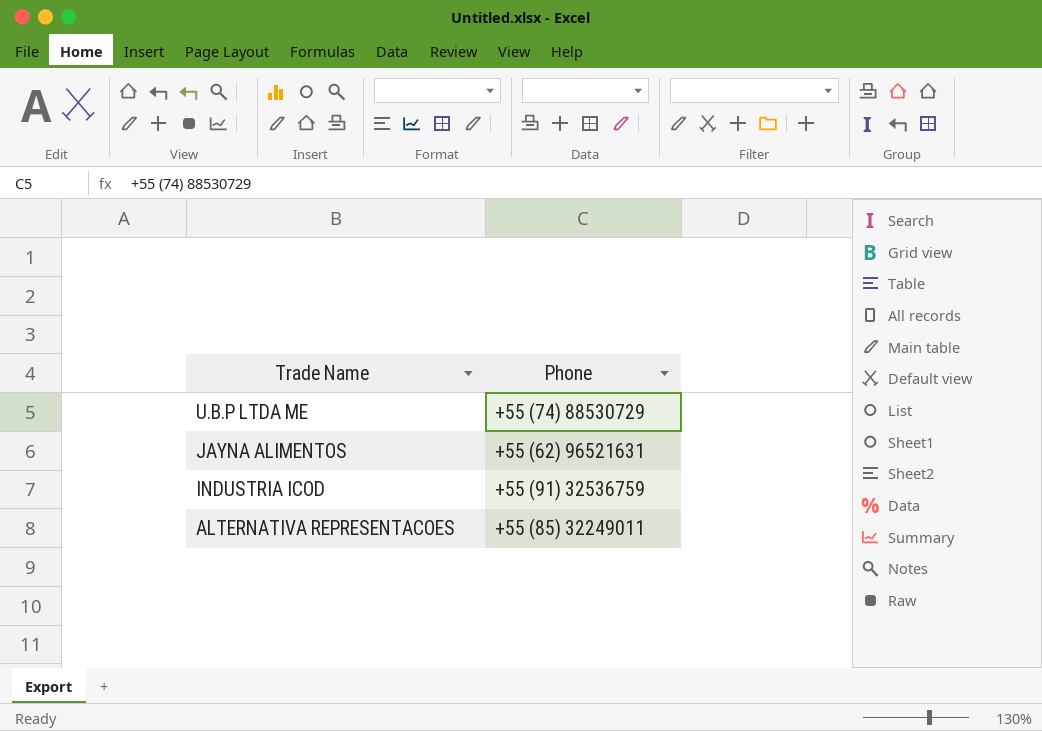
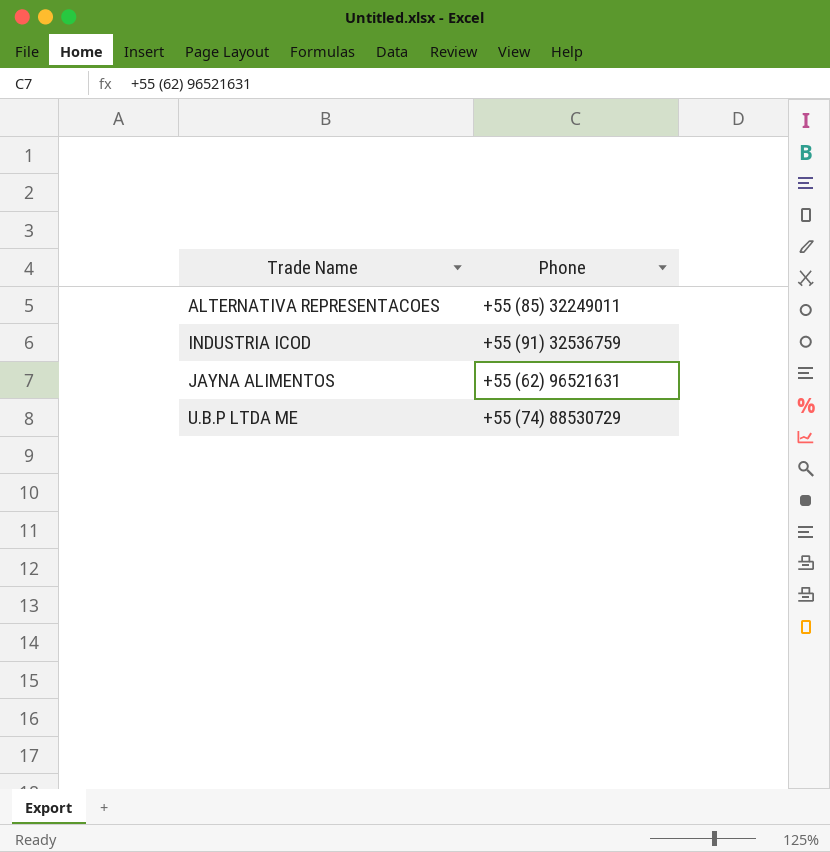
row order: Trade Name descending -> Trade Name ascending

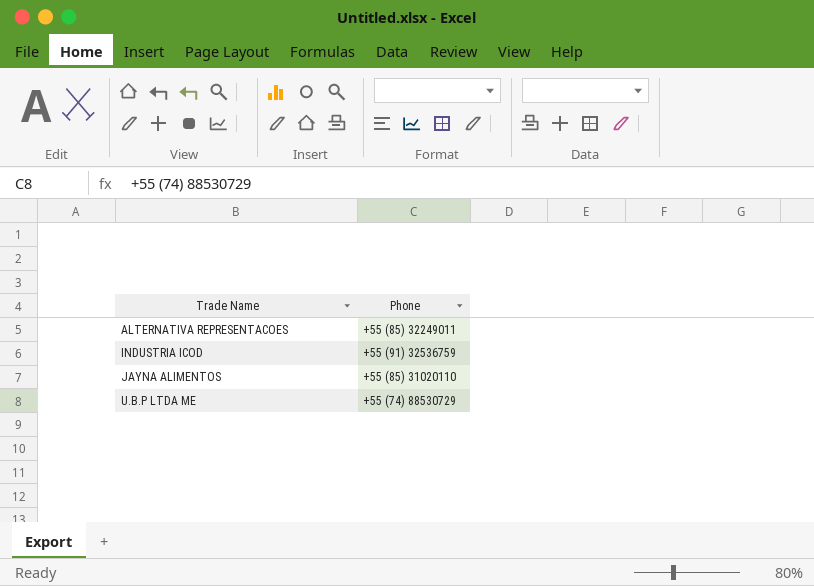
JAYNA ALIMENTOS | Phone: +55 (62) 96521631 -> +55 (85) 31020110

